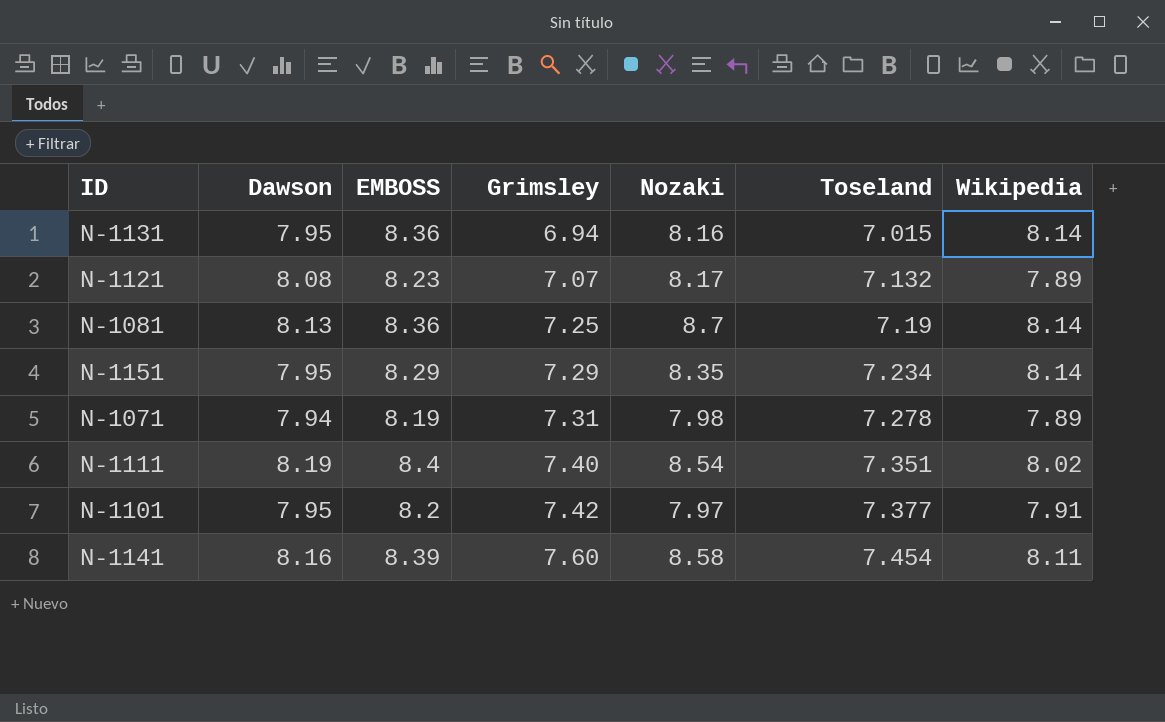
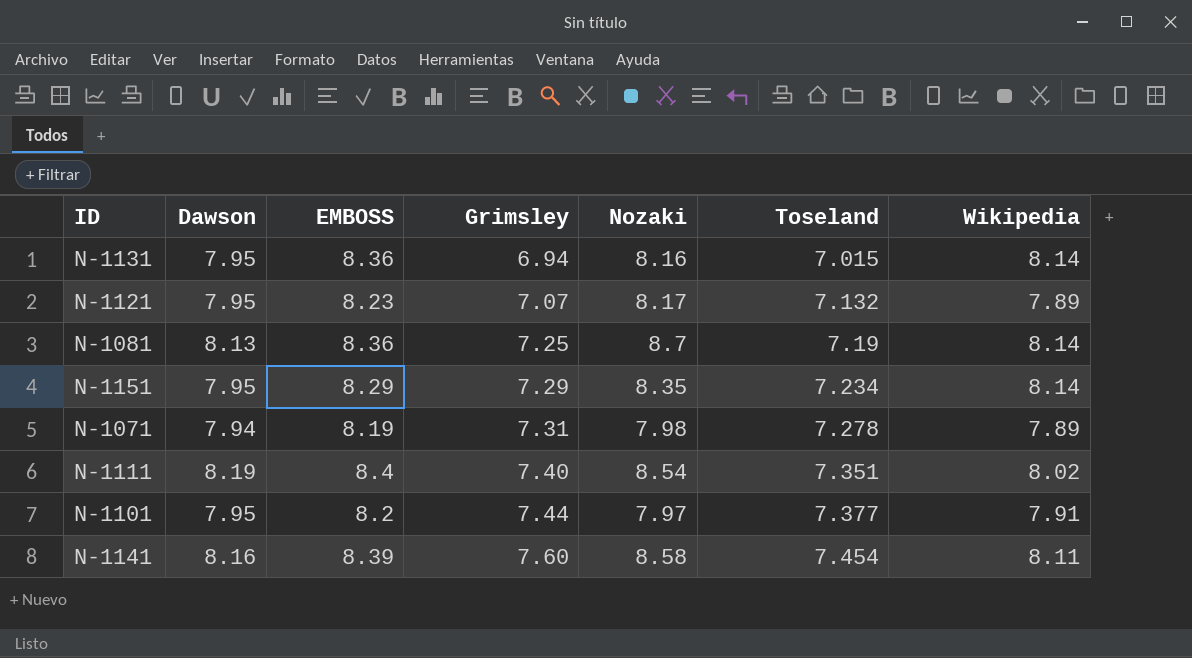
N-1121 | Dawson: 8.08 -> 7.95
N-1101 | Grimsley: 7.42 -> 7.44

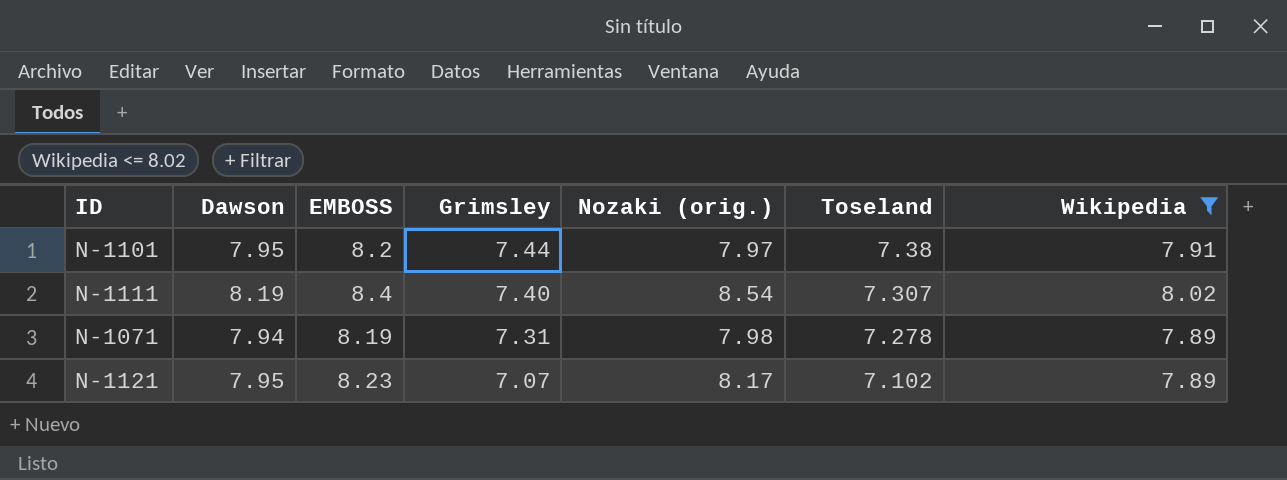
filter: none -> Wikipedia <= 8.02
row order: Grimsley ascending -> Grimsley descending
column name: Nozaki -> Nozaki (orig.)
N-1101 | Toseland: 7.377 -> 7.38
N-1111 | Toseland: 7.351 -> 7.307
N-1121 | Toseland: 7.132 -> 7.102

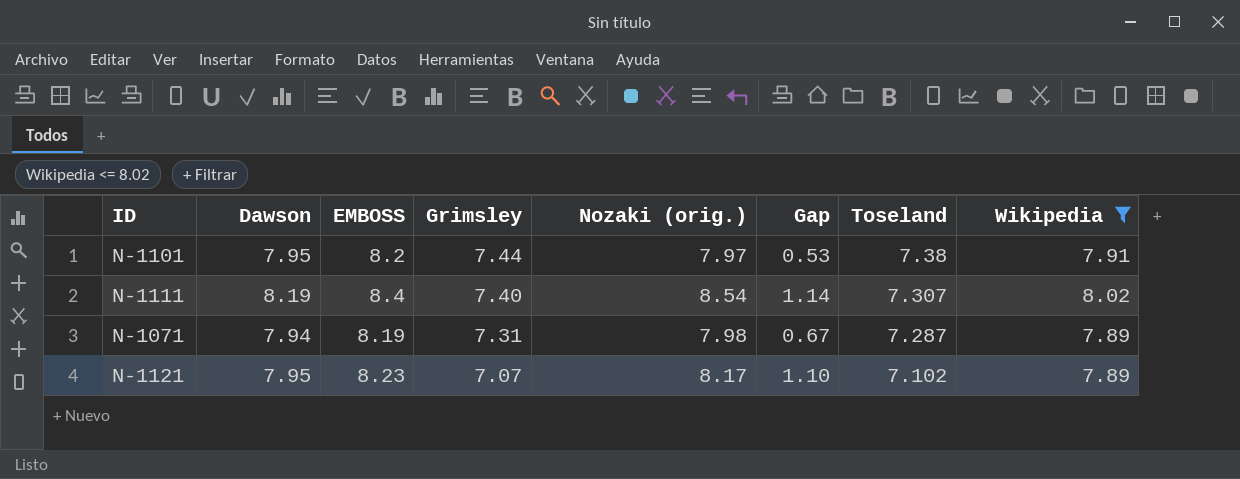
column Gap | formula: none -> [Nozaki (orig.)] - [Grimsley]
N-1071 | Toseland: 7.278 -> 7.287

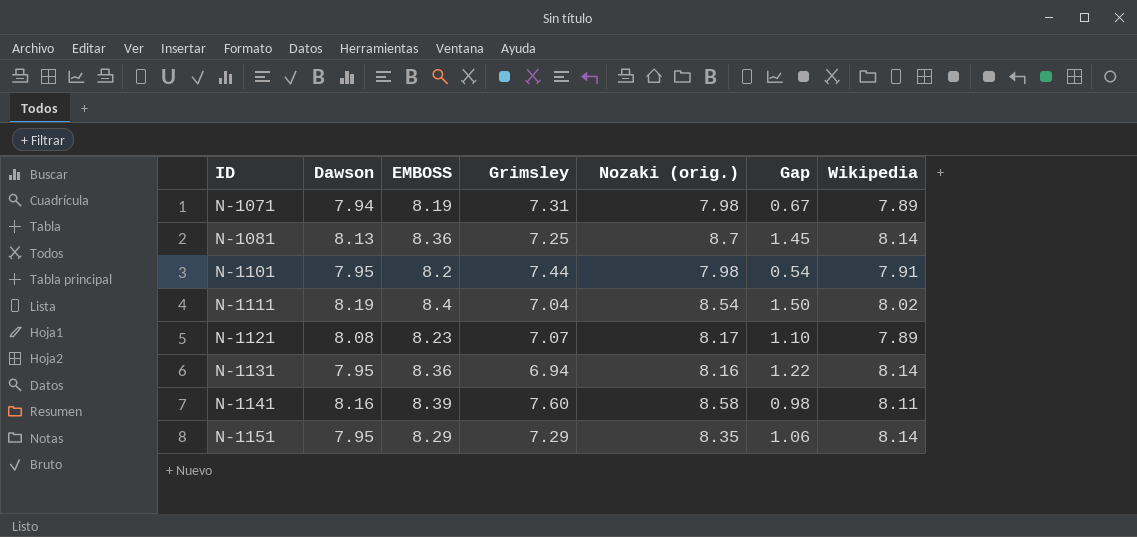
filter: Wikipedia <= 8.02 -> none
row order: Grimsley descending -> ID ascending
column Toseland | position: 7 -> none
N-1101 | Nozaki (orig.): 7.97 -> 7.98
N-1101 | Gap: 0.53 -> 0.54
N-1111 | Grimsley: 7.40 -> 7.04
N-1111 | Gap: 1.14 -> 1.50
N-1121 | Dawson: 7.95 -> 8.08

